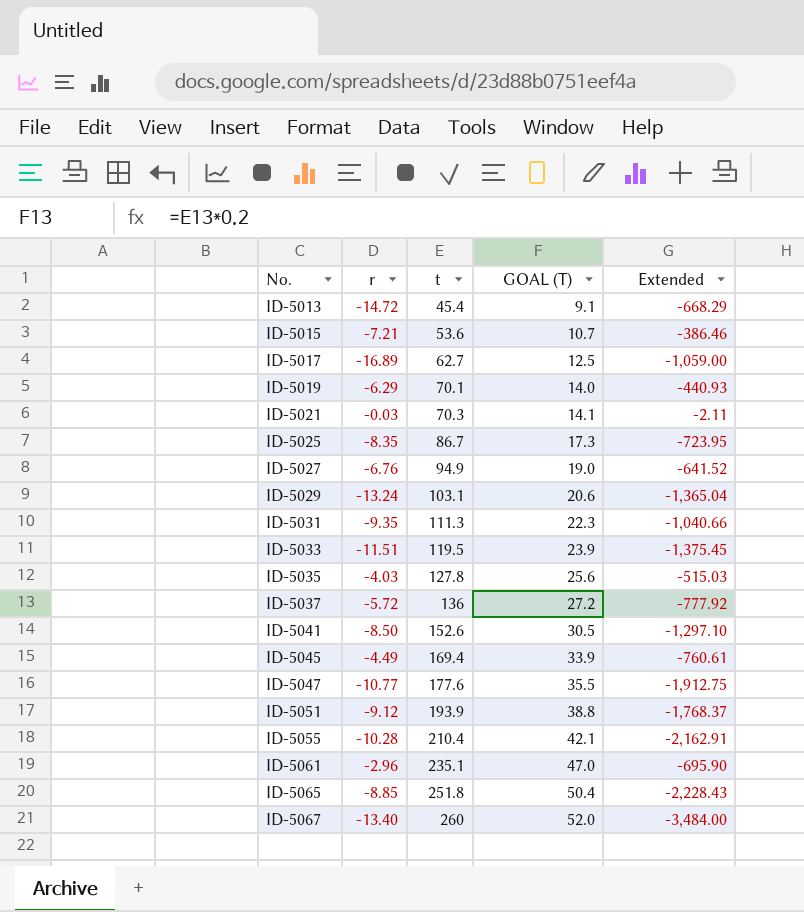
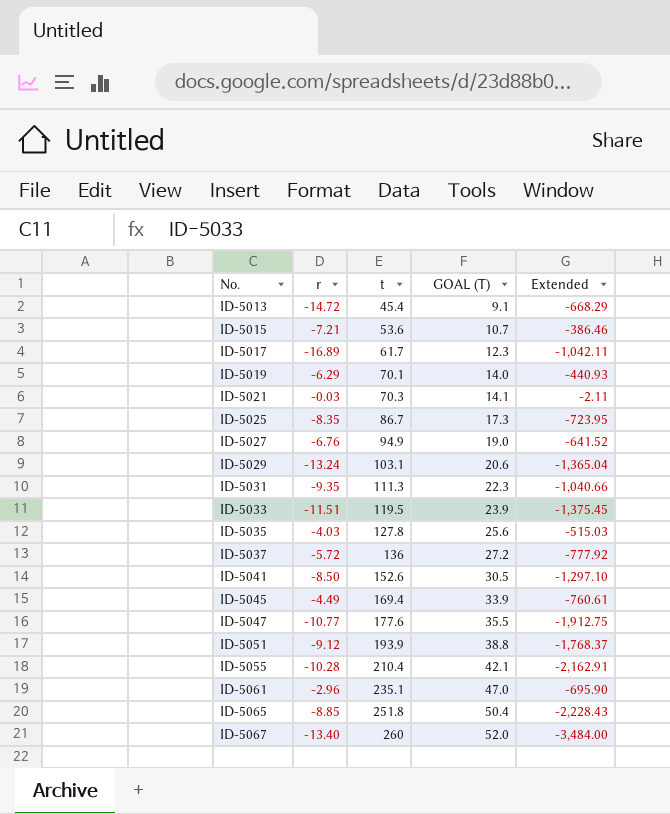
ID-5017 | t: 62.7 -> 61.7
ID-5017 | GOAL (T): 12.5 -> 12.3
ID-5017 | Extended: -1,059.00 -> -1,042.11

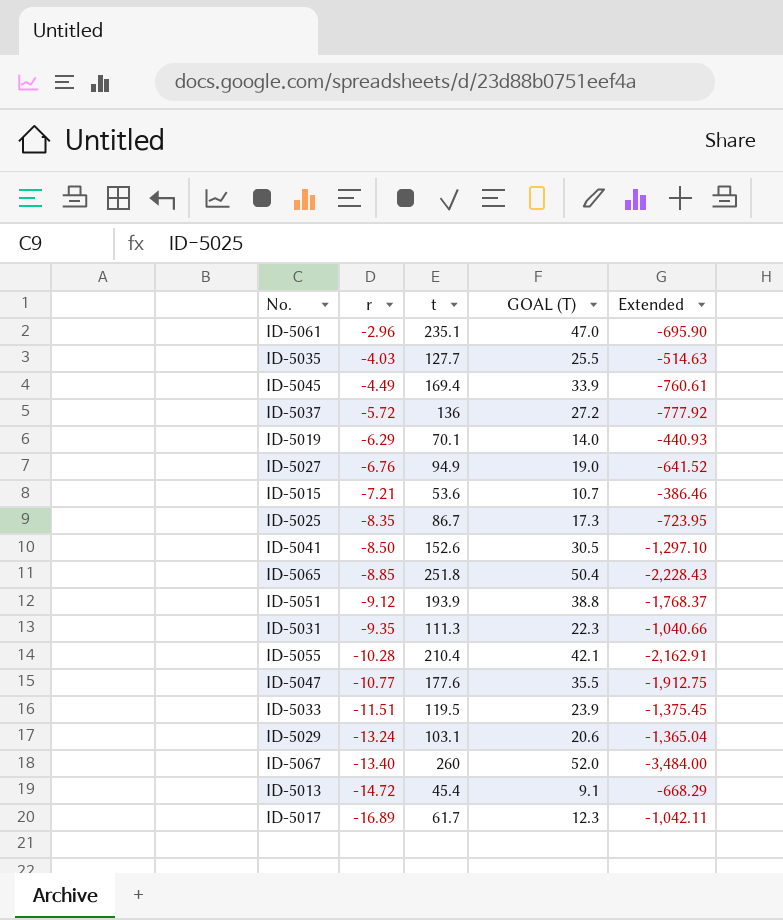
row order: No. ascending -> r descending
row ID-5021: -0.03 | 70.3 | 14.1 | -2.11 -> none
ID-5035 | t: 127.8 -> 127.7
ID-5035 | GOAL (T): 25.6 -> 25.5
ID-5035 | Extended: -515.03 -> -514.63

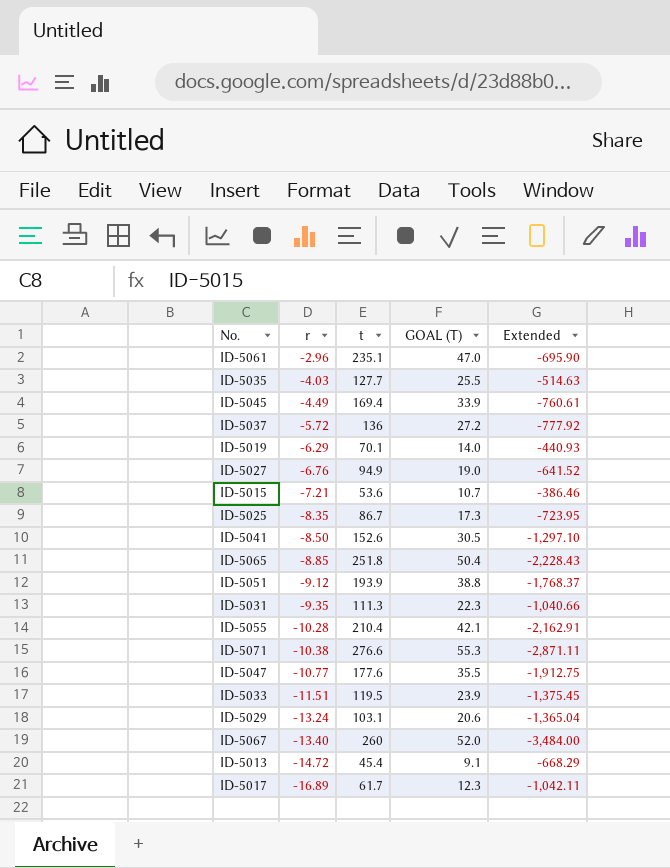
row ID-5071: none -> -10.38 | 276.6 | 55.3 | -2,871.11

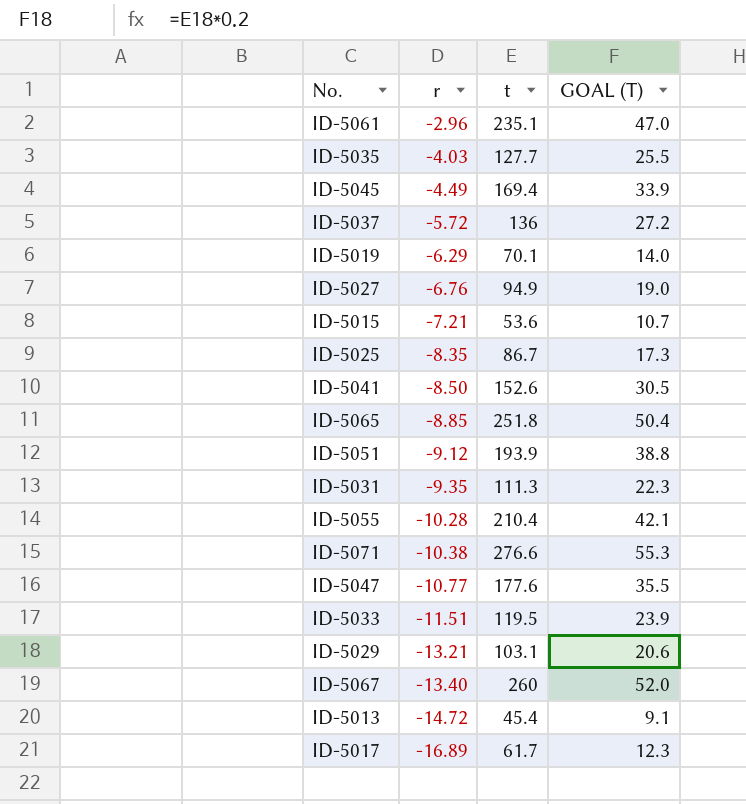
column Extended | formula: [r] * [t] -> none
ID-5029 | r: -13.24 -> -13.21

